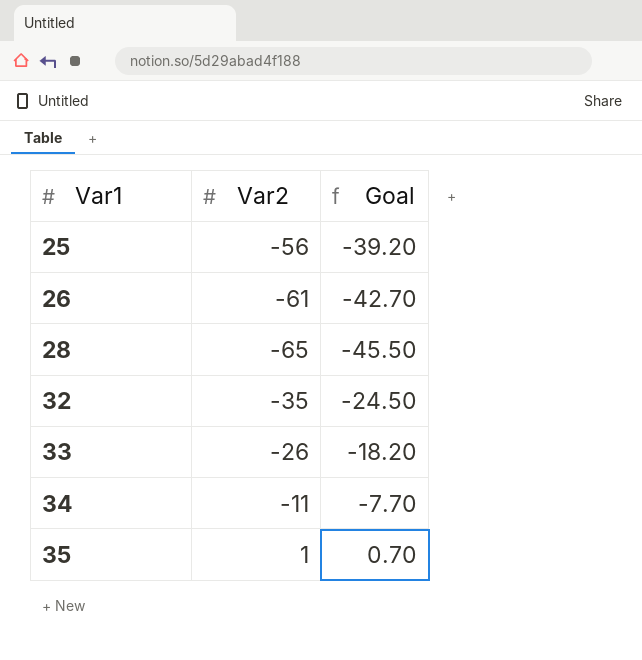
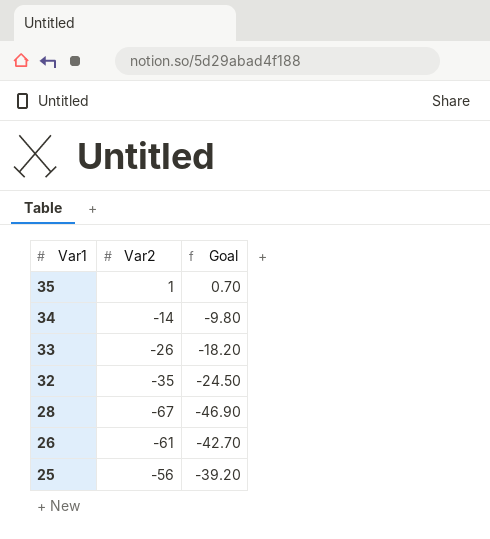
row order: Var1 ascending -> Var1 descending
34 | Var2: -11 -> -14
34 | Goal: -7.70 -> -9.80
28 | Var2: -65 -> -67
28 | Goal: -45.50 -> -46.90

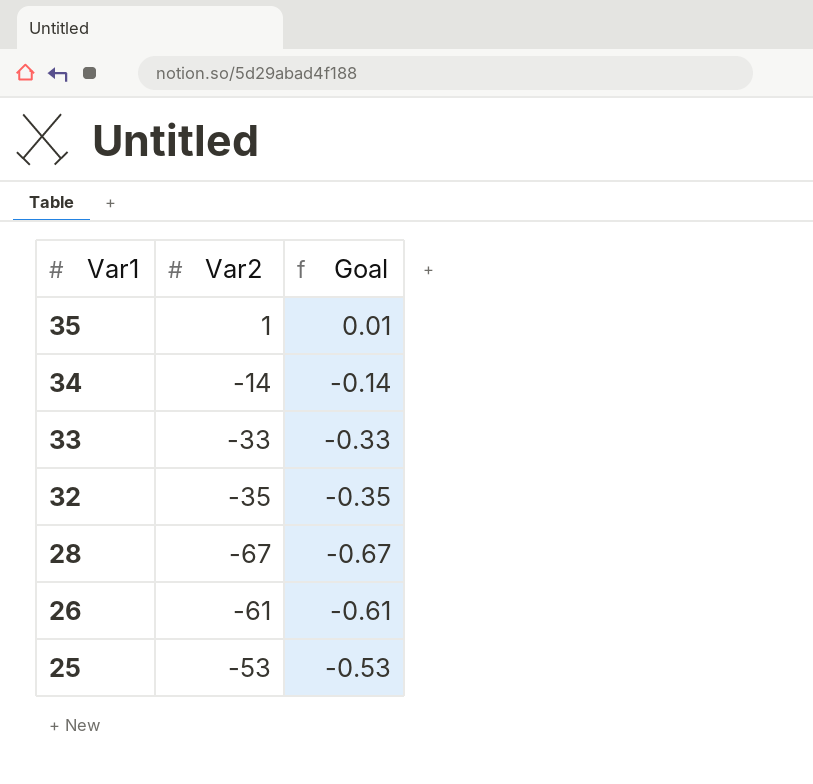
column Goal | formula: [Var2] * 0.7 -> [Var2] * 0.01
33 | Var2: -26 -> -33
25 | Var2: -56 -> -53

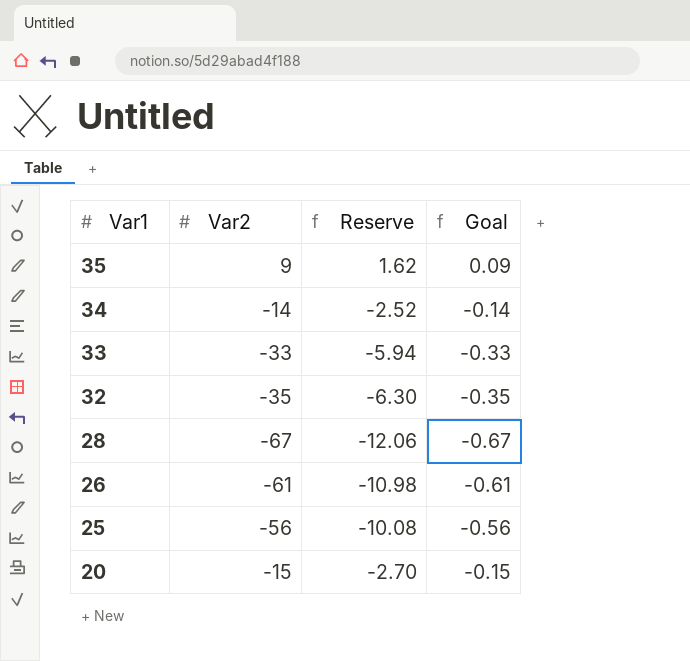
column Reserve | formula: none -> [Var2] * 0.18
35 | Var2: 1 -> 9
35 | Goal: 0.01 -> 0.09
25 | Var2: -53 -> -56
25 | Goal: -0.53 -> -0.56
row 20: none -> -15 | -2.70 | -0.15

